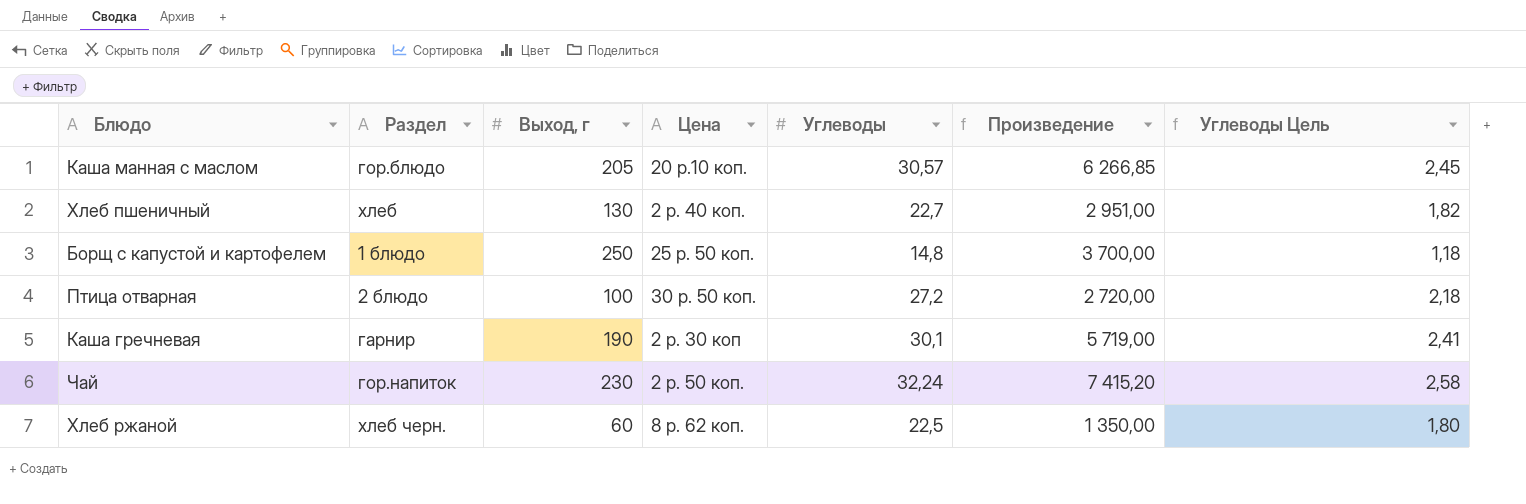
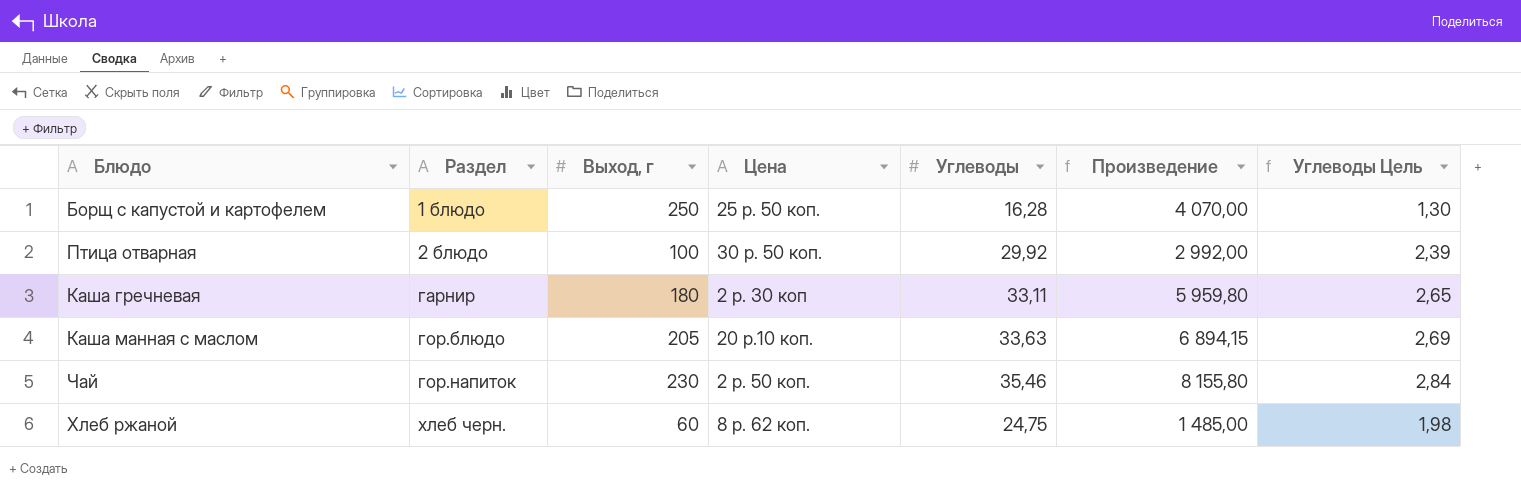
row order: none -> Раздел ascending
row Хлеб пшеничный: хлеб | 130 | 2 р. 40 коп. | 22,7 | 2 951,00 | 1,82 -> none
Борщ с капустой и картофелем | Углеводы: 14,8 -> 16,28
Борщ с капустой и картофелем | Произведение: 3 700,00 -> 4 070,00
Борщ с капустой и картофелем | Углеводы Цель: 1,18 -> 1,30
Птица отварная | Углеводы: 27,2 -> 29,92
Птица отварная | Произведение: 2 720,00 -> 2 992,00
Птица отварная | Углеводы Цель: 2,18 -> 2,39
Каша гречневая | Выход, г: 190 -> 180
Каша гречневая | Углеводы: 30,1 -> 33,11
Каша гречневая | Произведение: 5 719,00 -> 5 959,80
Каша гречневая | Углеводы Цель: 2,41 -> 2,65
Каша манная с маслом | Углеводы: 30,57 -> 33,63
Каша манная с маслом | Произведение: 6 266,85 -> 6 894,15
Каша манная с маслом | Углеводы Цель: 2,45 -> 2,69
Чай | Углеводы: 32,24 -> 35,46
Чай | Произведение: 7 415,20 -> 8 155,80
Чай | Углеводы Цель: 2,58 -> 2,84
Хлеб ржаной | Углеводы: 22,5 -> 24,75
Хлеб ржаной | Произведение: 1 350,00 -> 1 485,00
Хлеб ржаной | Углеводы Цель: 1,80 -> 1,98

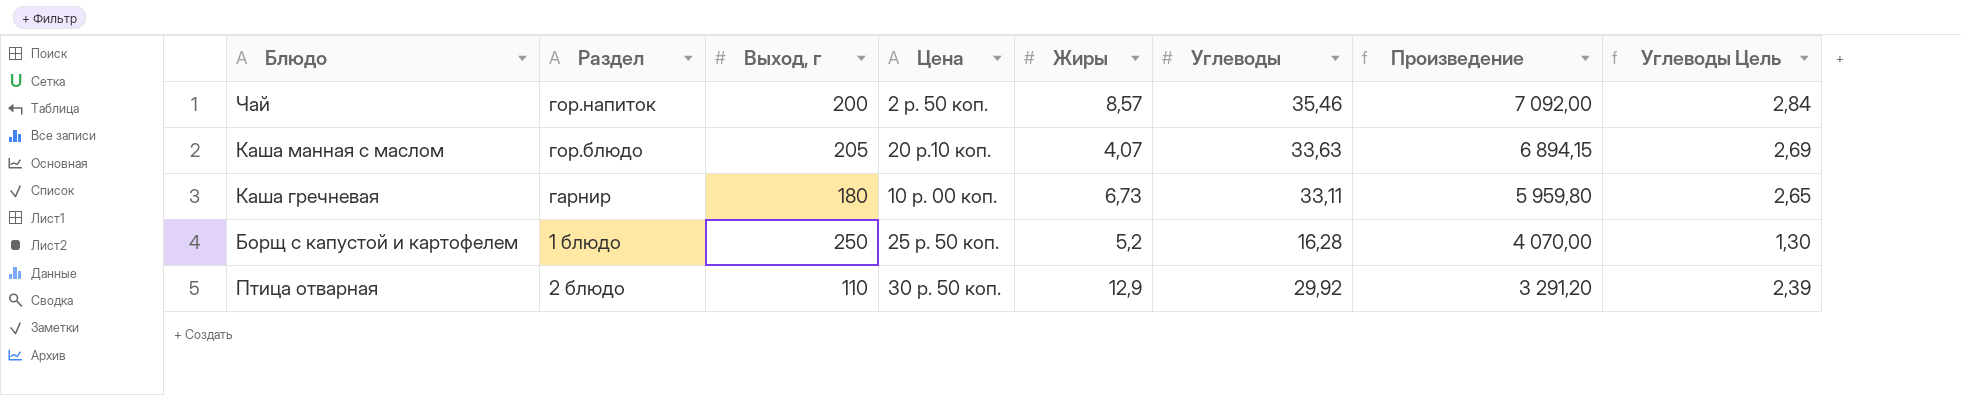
row order: Раздел ascending -> Произведение descending
column Жиры | position: none -> 5
row Хлеб ржаной: хлеб черн. | 60 | 8 р. 62 коп. | 24,75 | 1 485,00 | 1,98 -> none
Чай | Выход, г: 230 -> 200
Чай | Произведение: 8 155,80 -> 7 092,00
Каша гречневая | Цена: 2 р. 30 коп -> 10 р. 00 коп.
Птица отварная | Выход, г: 100 -> 110
Птица отварная | Произведение: 2 992,00 -> 3 291,20

